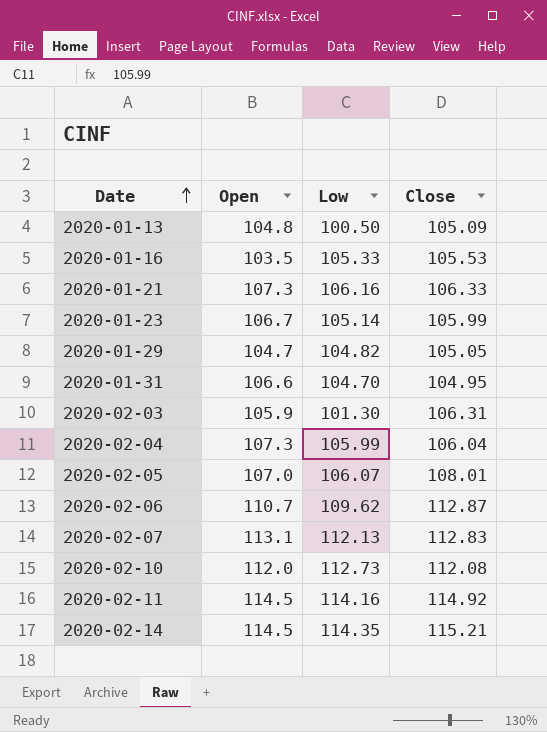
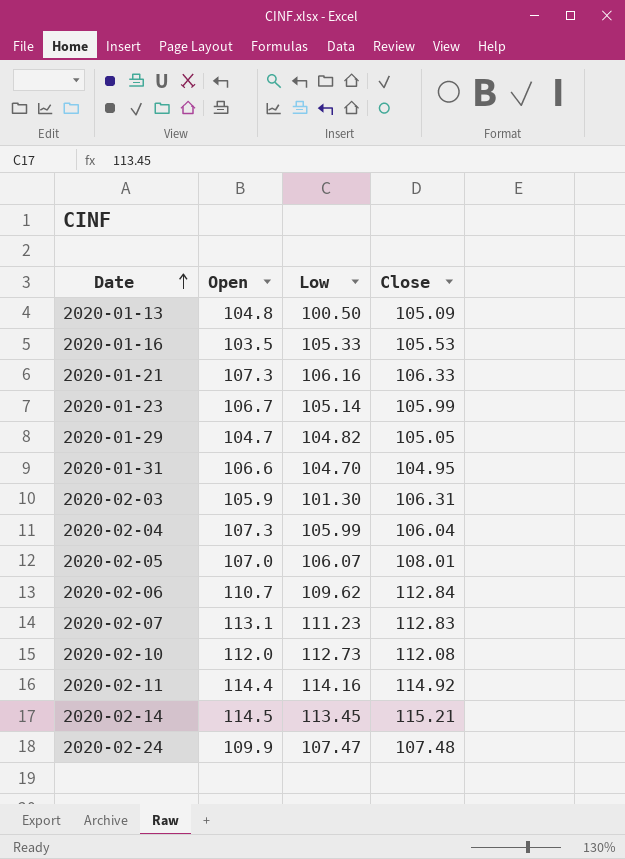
2020-02-06 | Close: 112.87 -> 112.84
2020-02-07 | Low: 112.13 -> 111.23
2020-02-11 | Open: 114.5 -> 114.4
2020-02-14 | Low: 114.35 -> 113.45
row 2020-02-24: none -> 109.9 | 107.47 | 107.48

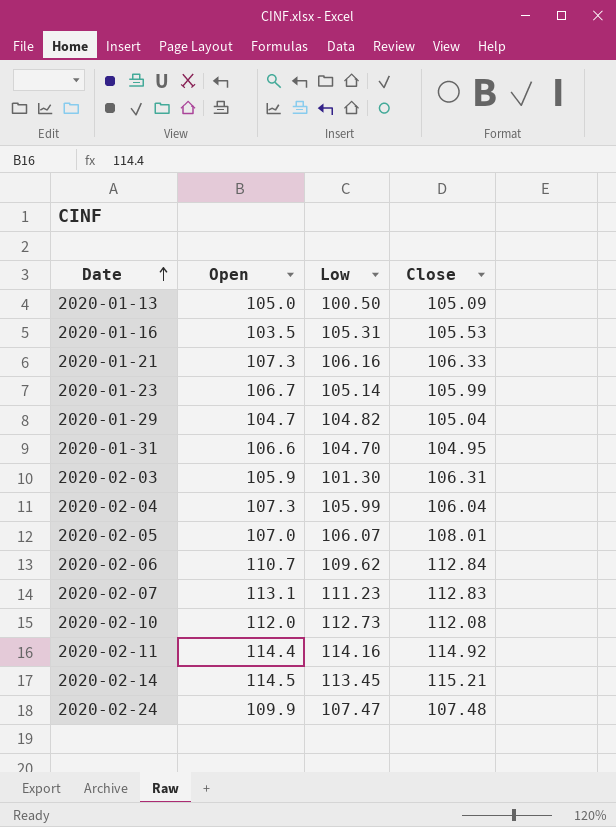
2020-01-13 | Open: 104.8 -> 105.0
2020-01-16 | Low: 105.33 -> 105.31
2020-01-29 | Close: 105.05 -> 105.04

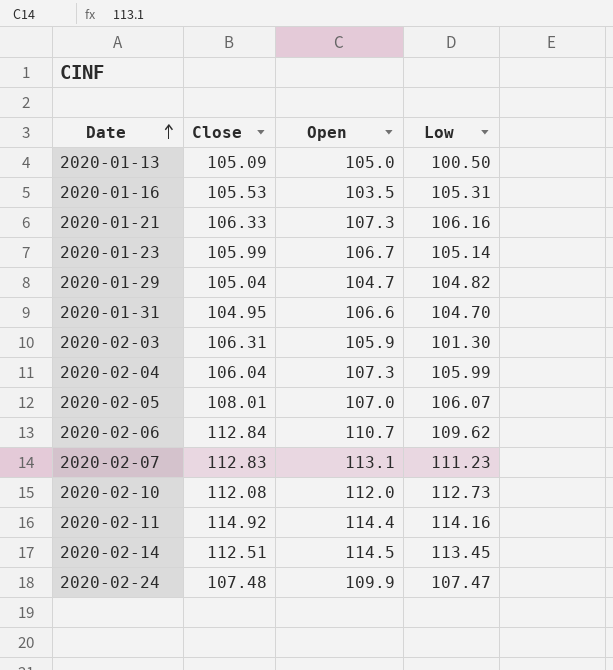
column Close | position: 4 -> 2
2020-02-14 | Close: 115.21 -> 112.51

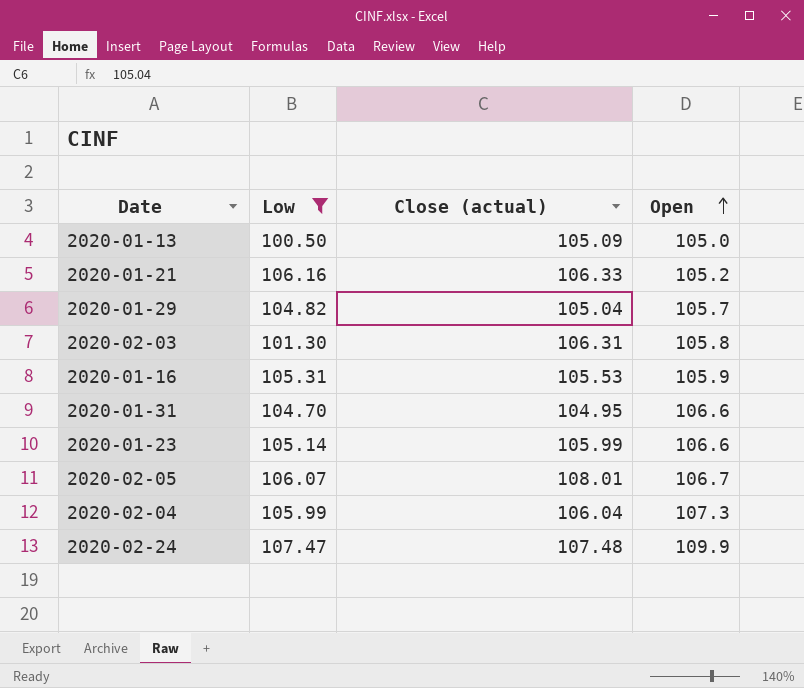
filter: none -> Low <= 107.47
row order: Date ascending -> Open ascending
column Low | position: 4 -> 2
column name: Close -> Close (actual)
2020-01-21 | Open: 107.3 -> 105.2
2020-01-29 | Open: 104.7 -> 105.7
2020-02-03 | Open: 105.9 -> 105.8
2020-01-16 | Open: 103.5 -> 105.9
2020-01-23 | Open: 106.7 -> 106.6
2020-02-05 | Open: 107.0 -> 106.7

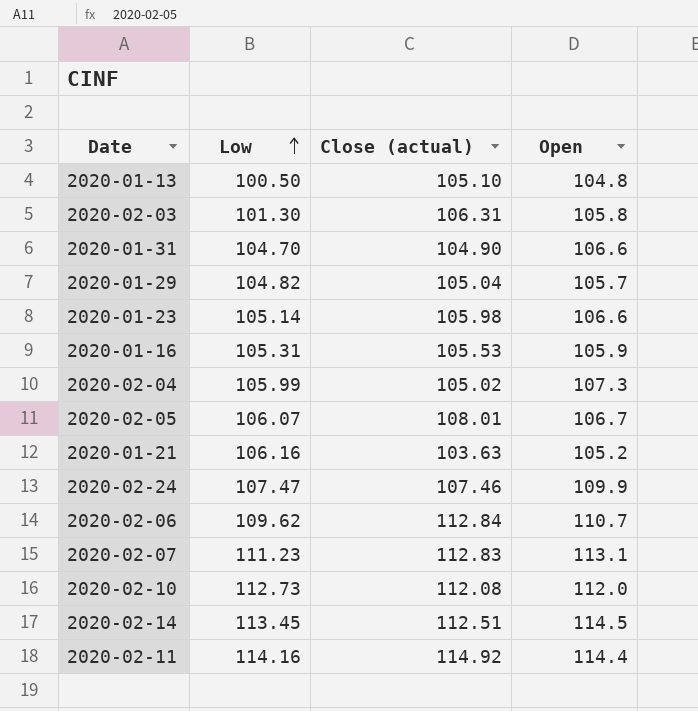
filter: Low <= 107.47 -> none
row order: Open ascending -> Low ascending
2020-01-13 | Close (actual): 105.09 -> 105.10
2020-01-13 | Open: 105.0 -> 104.8
2020-01-31 | Close (actual): 104.95 -> 104.90
2020-01-23 | Close (actual): 105.99 -> 105.98
2020-02-04 | Close (actual): 106.04 -> 105.02
2020-01-21 | Close (actual): 106.33 -> 103.63
2020-02-24 | Close (actual): 107.48 -> 107.46

